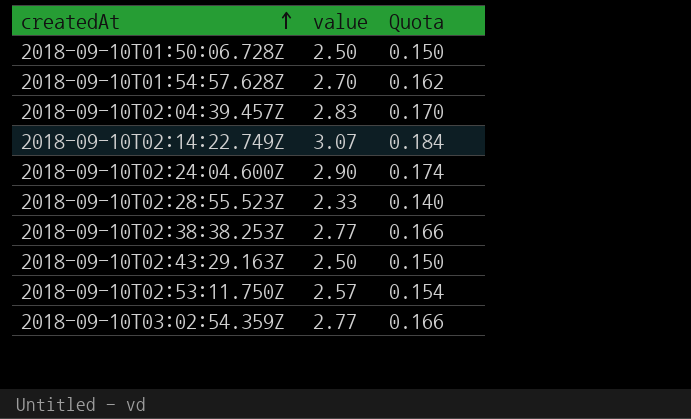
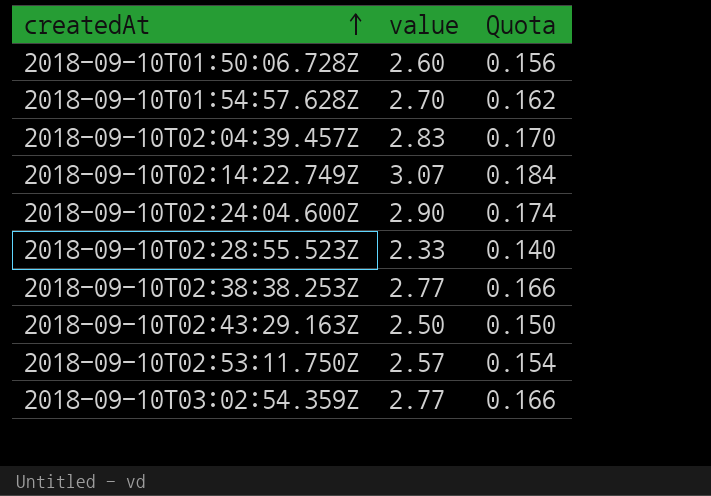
2018-09-10T01:50:06.728Z | value: 2.50 -> 2.60
2018-09-10T01:50:06.728Z | Quota: 0.150 -> 0.156

